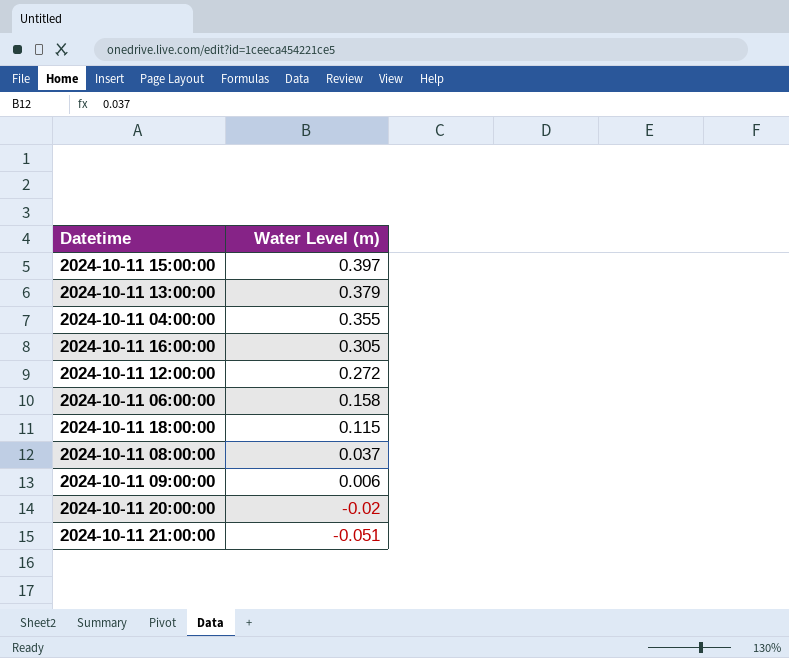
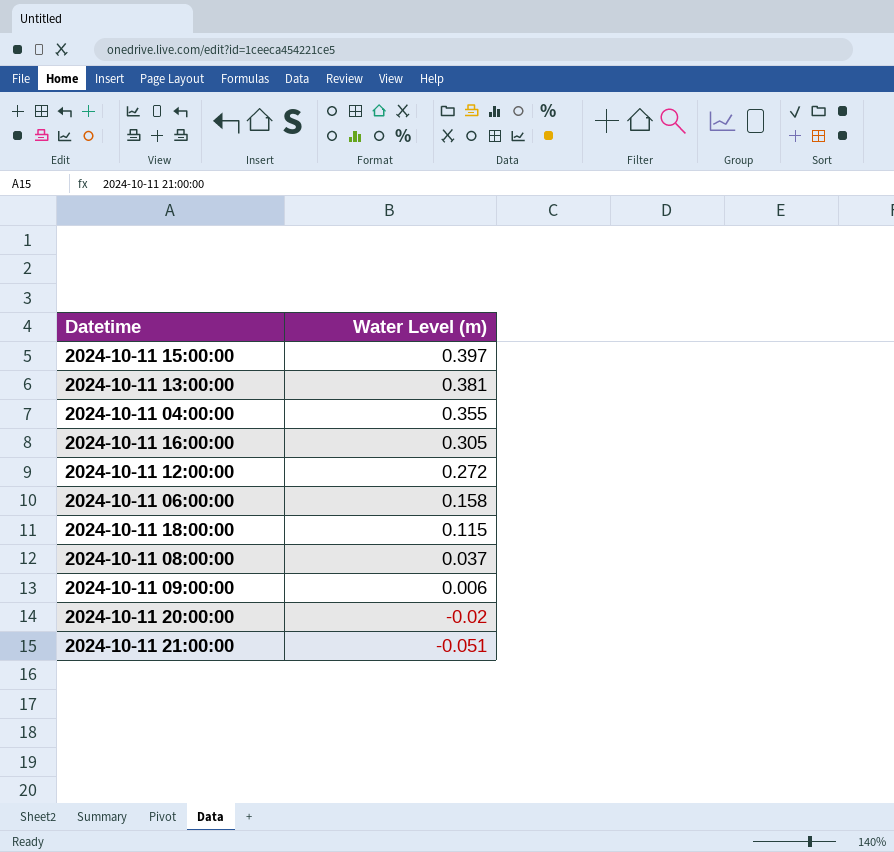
2024-10-11 13:00:00 | Water Level (m): 0.379 -> 0.381

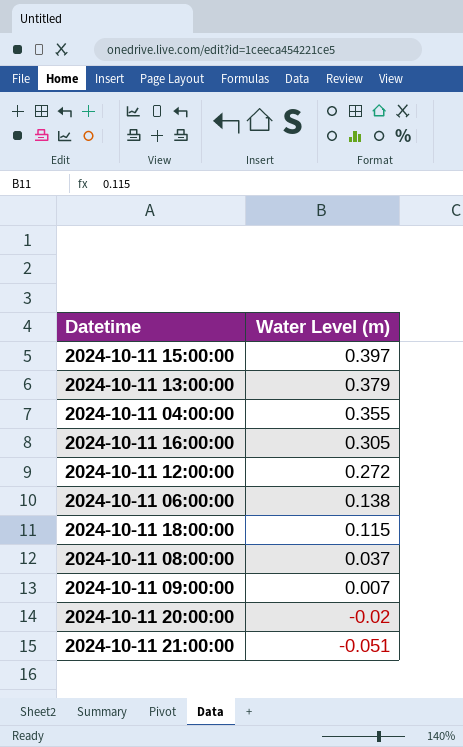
2024-10-11 13:00:00 | Water Level (m): 0.381 -> 0.379
2024-10-11 06:00:00 | Water Level (m): 0.158 -> 0.138
2024-10-11 09:00:00 | Water Level (m): 0.006 -> 0.007

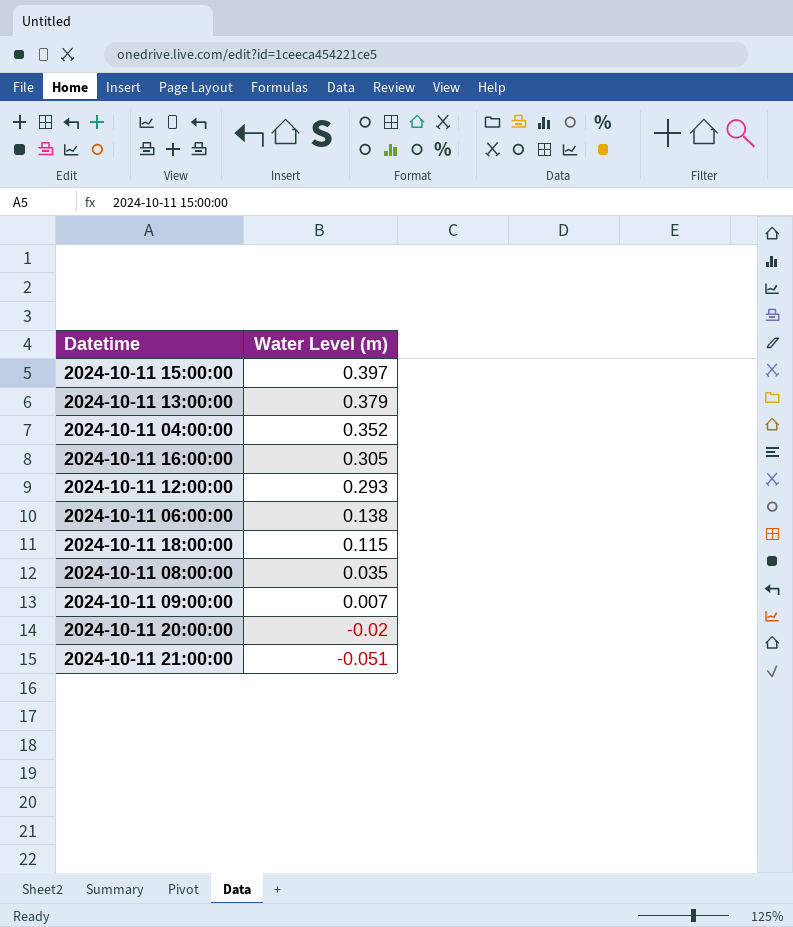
2024-10-11 04:00:00 | Water Level (m): 0.355 -> 0.352
2024-10-11 12:00:00 | Water Level (m): 0.272 -> 0.293
2024-10-11 08:00:00 | Water Level (m): 0.037 -> 0.035

